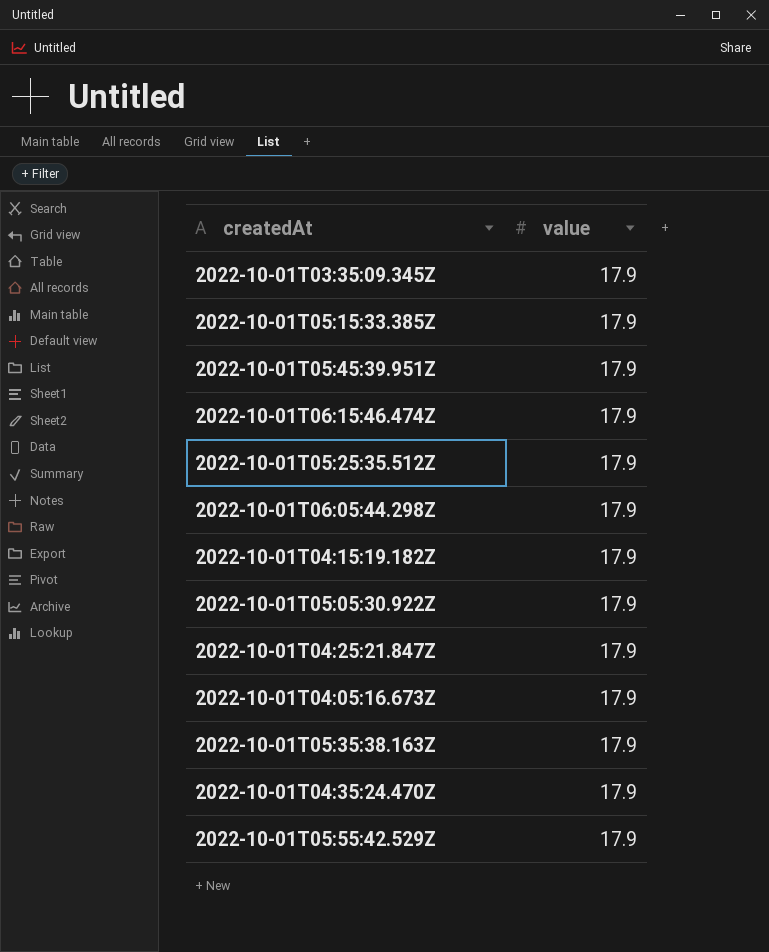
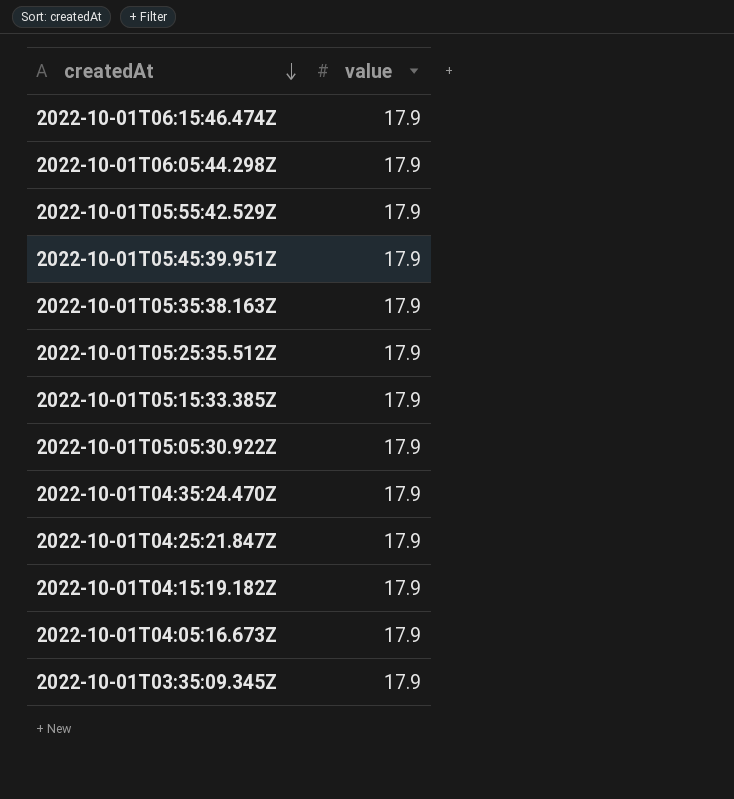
row order: none -> createdAt descending

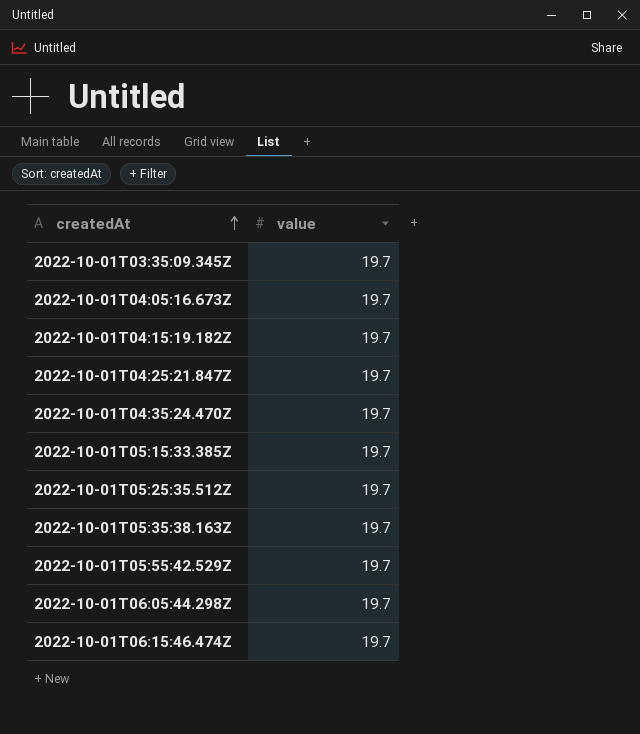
row order: createdAt descending -> createdAt ascending
row 2022-10-01T05:45:39.951Z: 17.9 -> none
row 2022-10-01T05:05:30.922Z: 17.9 -> none
2022-10-01T03:35:09.345Z | value: 17.9 -> 19.7
2022-10-01T04:05:16.673Z | value: 17.9 -> 19.7
2022-10-01T04:15:19.182Z | value: 17.9 -> 19.7
2022-10-01T04:25:21.847Z | value: 17.9 -> 19.7
2022-10-01T04:35:24.470Z | value: 17.9 -> 19.7
2022-10-01T05:15:33.385Z | value: 17.9 -> 19.7
2022-10-01T05:25:35.512Z | value: 17.9 -> 19.7
2022-10-01T05:35:38.163Z | value: 17.9 -> 19.7
2022-10-01T05:55:42.529Z | value: 17.9 -> 19.7
2022-10-01T06:05:44.298Z | value: 17.9 -> 19.7
2022-10-01T06:15:46.474Z | value: 17.9 -> 19.7

